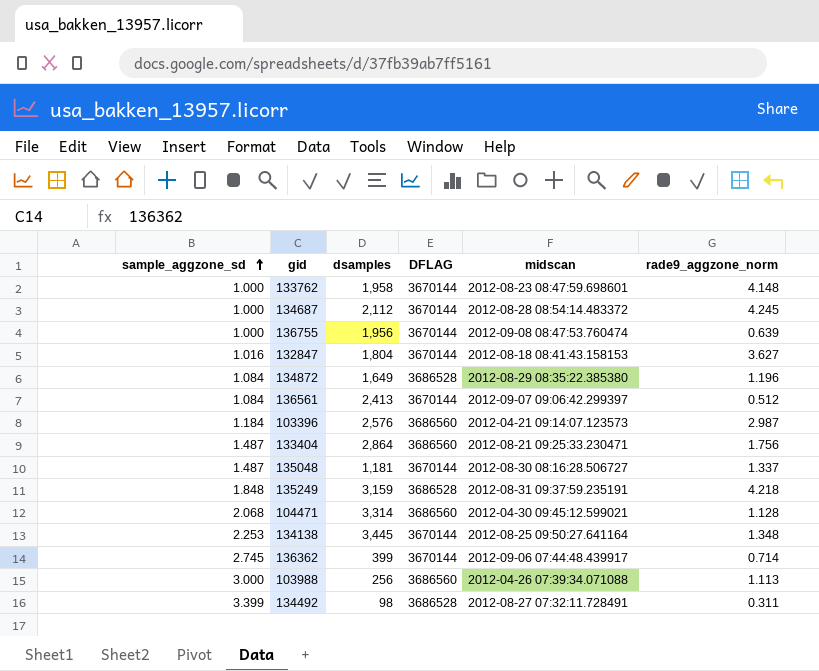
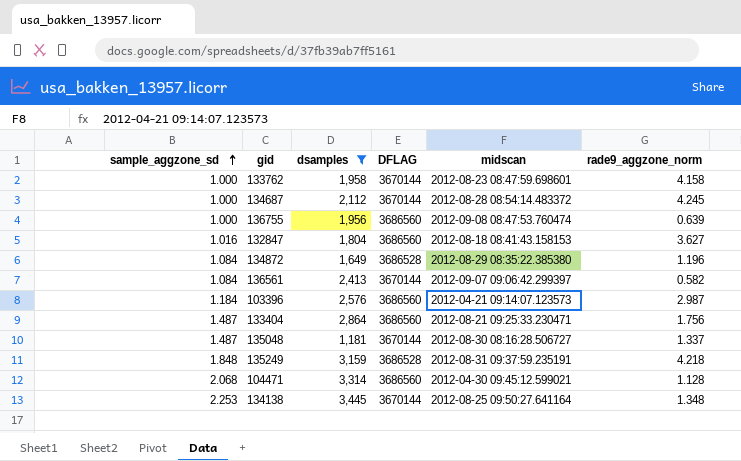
filter: none -> dsamples >= 1,181
133762 | rade9_aggzone_norm: 4.148 -> 4.158
136755 | DFLAG: 3670144 -> 3686560
132847 | DFLAG: 3670144 -> 3686560
136561 | rade9_aggzone_norm: 0.512 -> 0.582

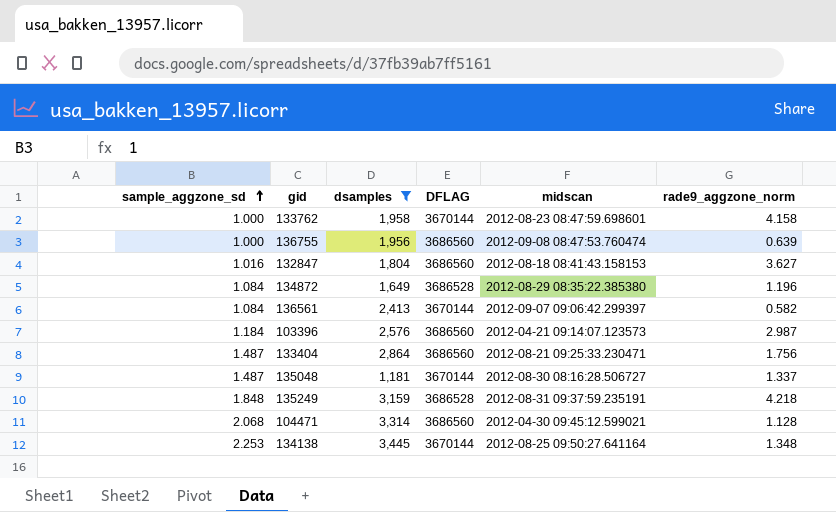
row 134687: 1.000 | 2,112 | 3670144 | 2012-08-28 08:54:14.483372 | 4.245 -> none

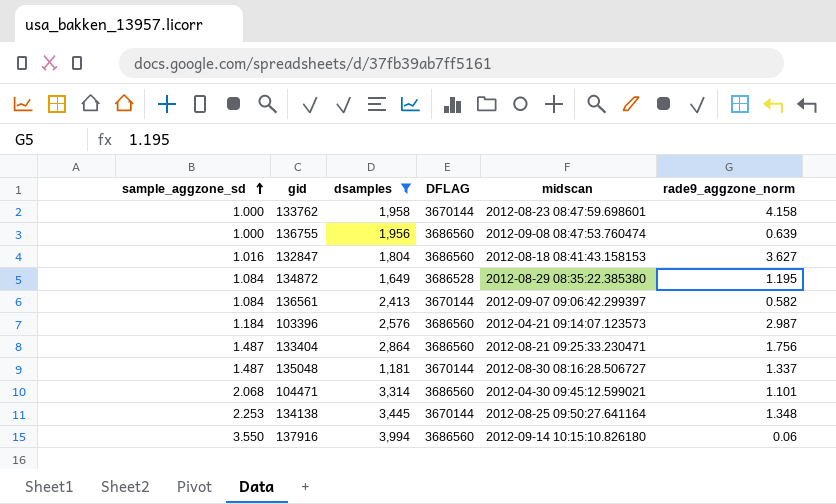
row 135249: 1.848 | 3,159 | 3686528 | 2012-08-31 09:37:59.235191 | 4.218 -> none
134872 | rade9_aggzone_norm: 1.196 -> 1.195
104471 | rade9_aggzone_norm: 1.128 -> 1.101
row 137916: none -> 3.550 | 3,994 | 3686560 | 2012-09-14 10:15:10.826180 | 0.06

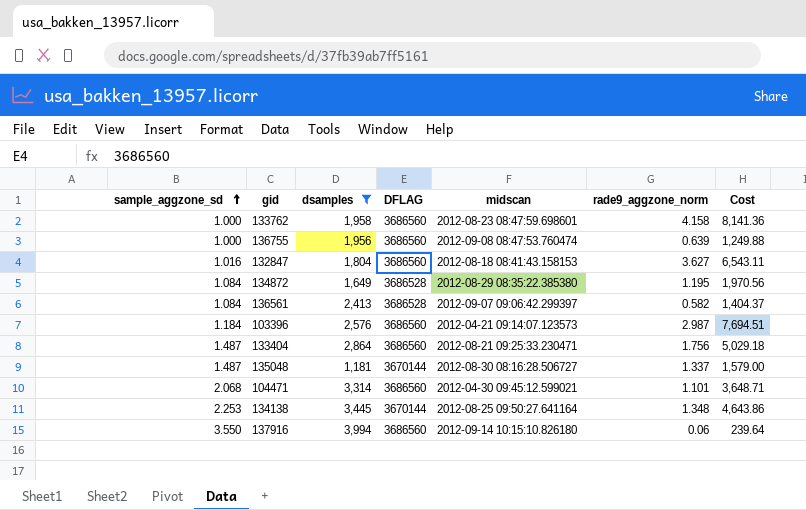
column Cost | formula: none -> [dsamples] * [rade9_aggzone_norm]
133762 | DFLAG: 3670144 -> 3686560
136561 | DFLAG: 3670144 -> 3686528

